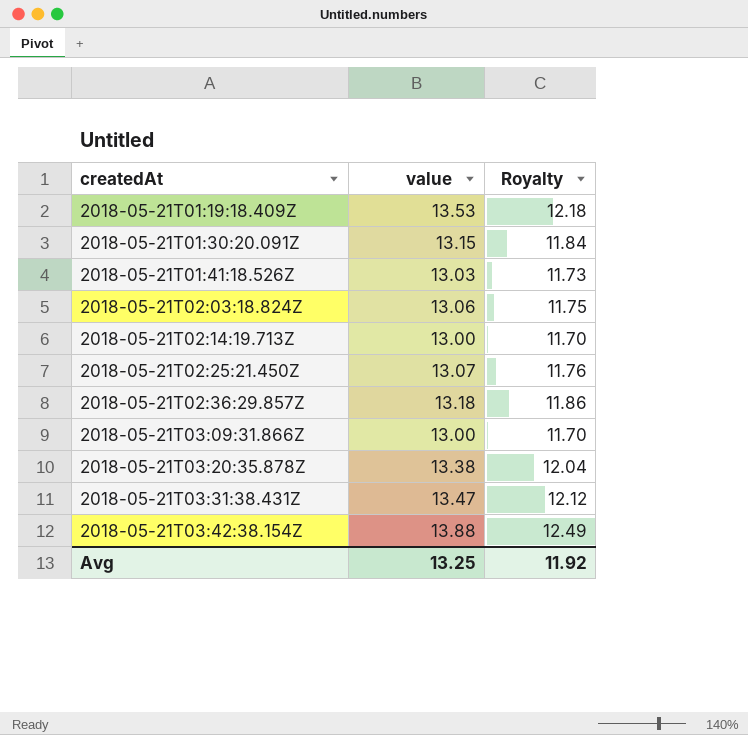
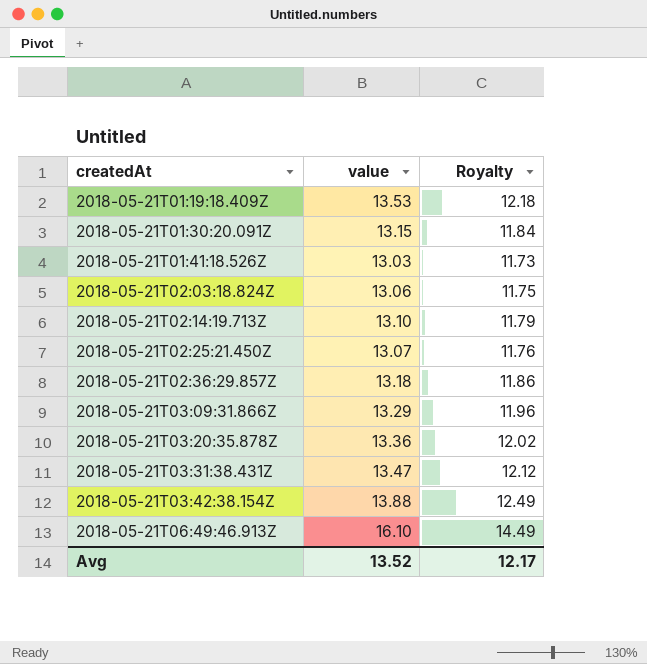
2018-05-21T02:14:19.713Z | value: 13.00 -> 13.10
2018-05-21T02:14:19.713Z | Royalty: 11.70 -> 11.79
2018-05-21T03:09:31.866Z | value: 13.00 -> 13.29
2018-05-21T03:09:31.866Z | Royalty: 11.70 -> 11.96
2018-05-21T03:20:35.878Z | value: 13.38 -> 13.36
2018-05-21T03:20:35.878Z | Royalty: 12.04 -> 12.02
row 2018-05-21T06:49:46.913Z: none -> 16.10 | 14.49
Avg | value: 13.25 -> 13.52
Avg | Royalty: 11.92 -> 12.17

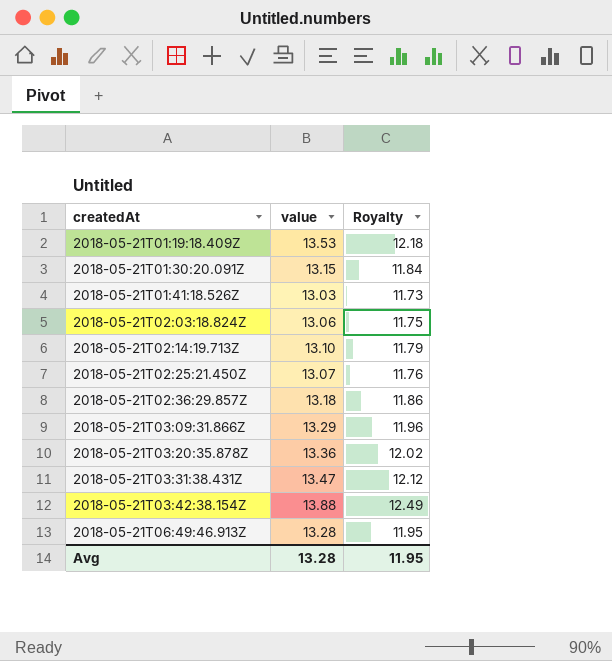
2018-05-21T06:49:46.913Z | value: 16.10 -> 13.28
2018-05-21T06:49:46.913Z | Royalty: 14.49 -> 11.95
Avg | value: 13.52 -> 13.28
Avg | Royalty: 12.17 -> 11.95

